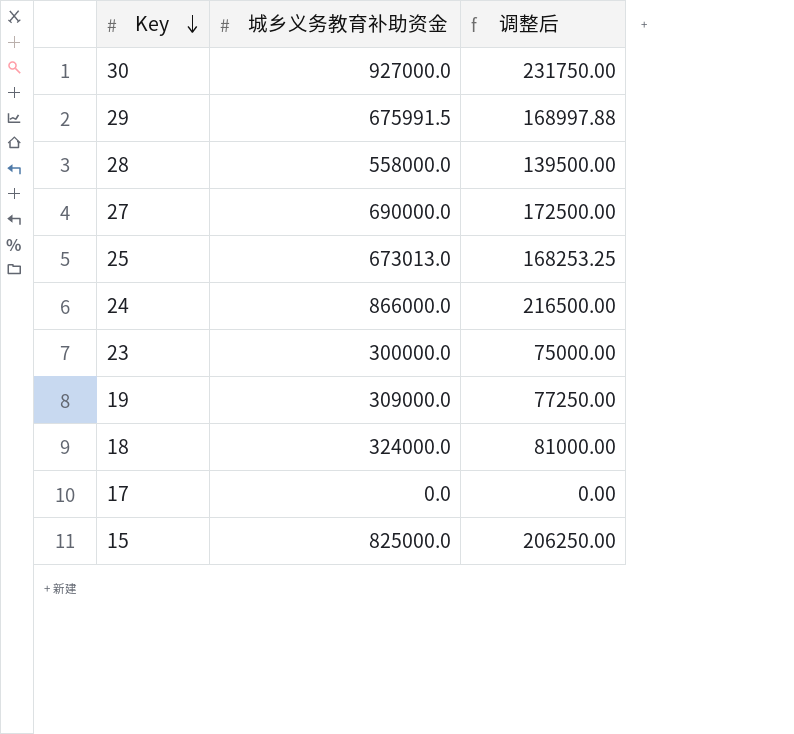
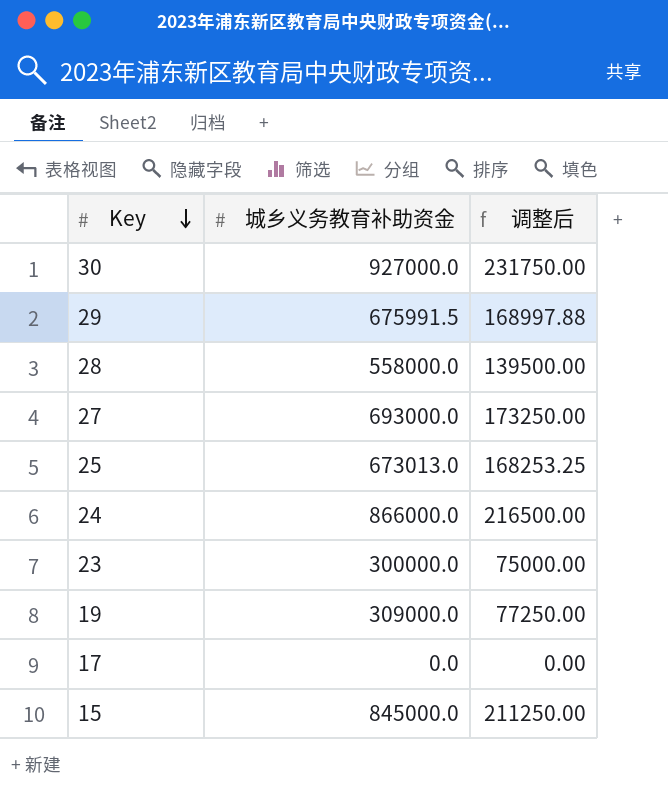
row 18: 324000.0 | 81000.00 -> none
27 | 城乡义务教育补助资金: 690000.0 -> 693000.0
27 | 调整后: 172500.00 -> 173250.00
15 | 城乡义务教育补助资金: 825000.0 -> 845000.0
15 | 调整后: 206250.00 -> 211250.00

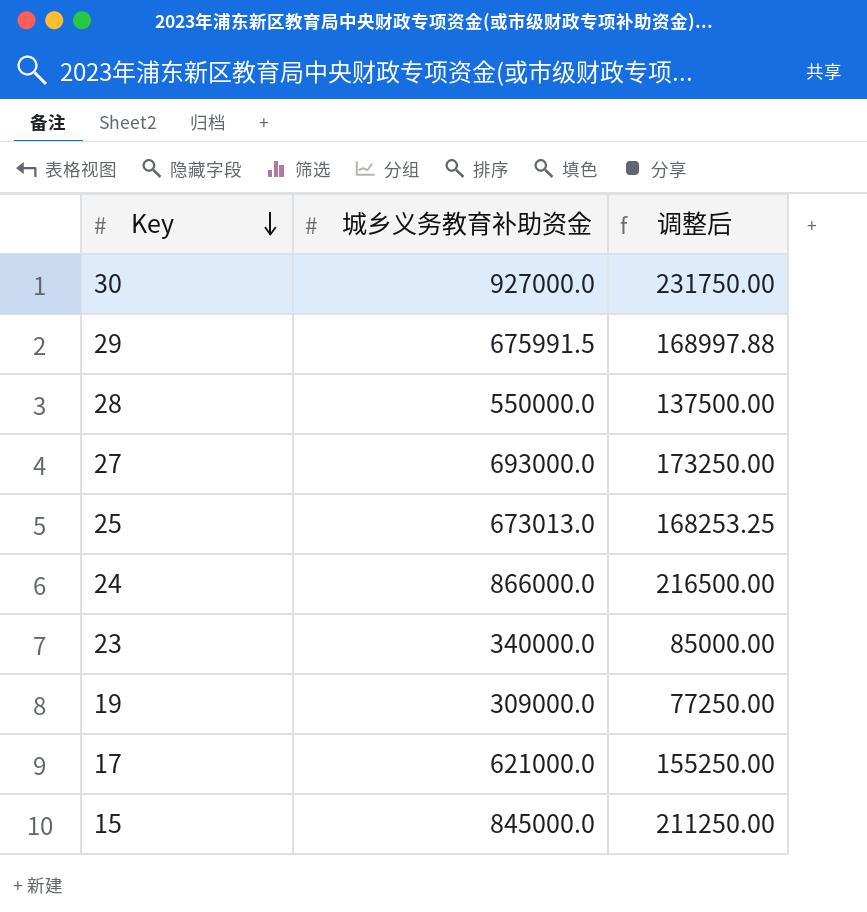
28 | 城乡义务教育补助资金: 558000.0 -> 550000.0
28 | 调整后: 139500.00 -> 137500.00
23 | 城乡义务教育补助资金: 300000.0 -> 340000.0
23 | 调整后: 75000.00 -> 85000.00
17 | 城乡义务教育补助资金: 0.0 -> 621000.0
17 | 调整后: 0.00 -> 155250.00

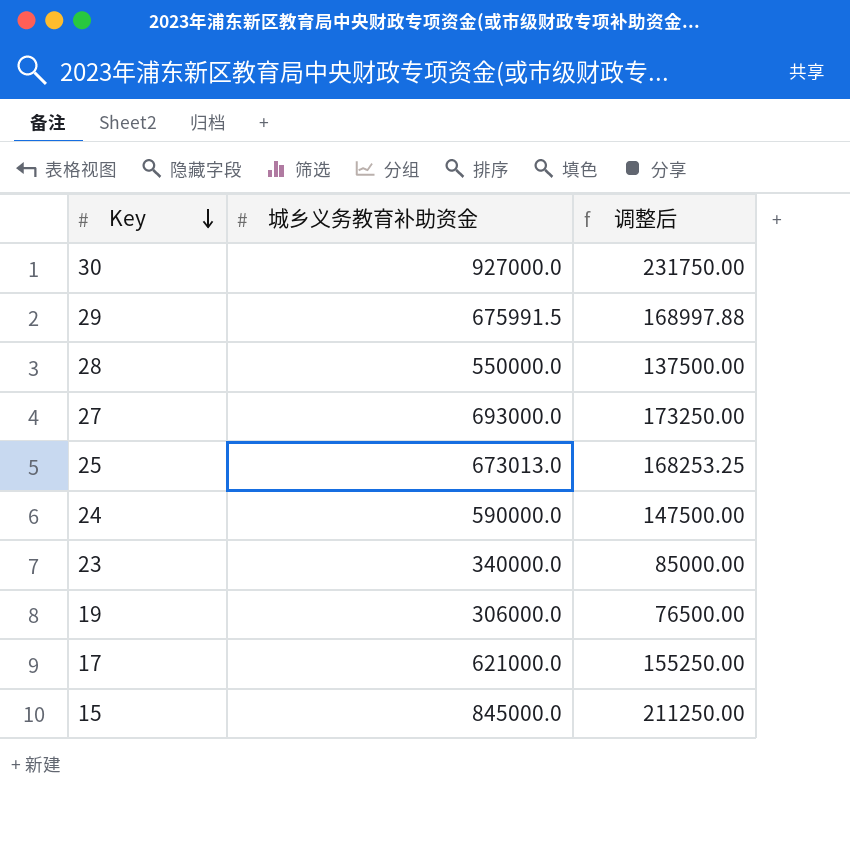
24 | 城乡义务教育补助资金: 866000.0 -> 590000.0
24 | 调整后: 216500.00 -> 147500.00
19 | 城乡义务教育补助资金: 309000.0 -> 306000.0
19 | 调整后: 77250.00 -> 76500.00

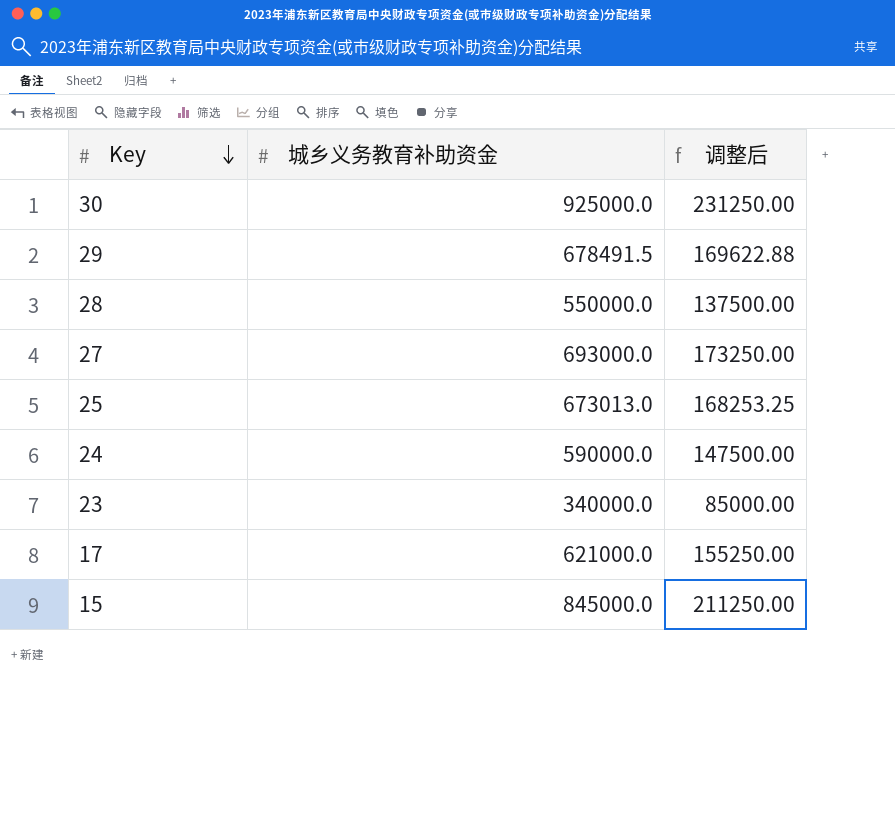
row 19: 306000.0 | 76500.00 -> none
30 | 城乡义务教育补助资金: 927000.0 -> 925000.0
30 | 调整后: 231750.00 -> 231250.00
29 | 城乡义务教育补助资金: 675991.5 -> 678491.5
29 | 调整后: 168997.88 -> 169622.88

